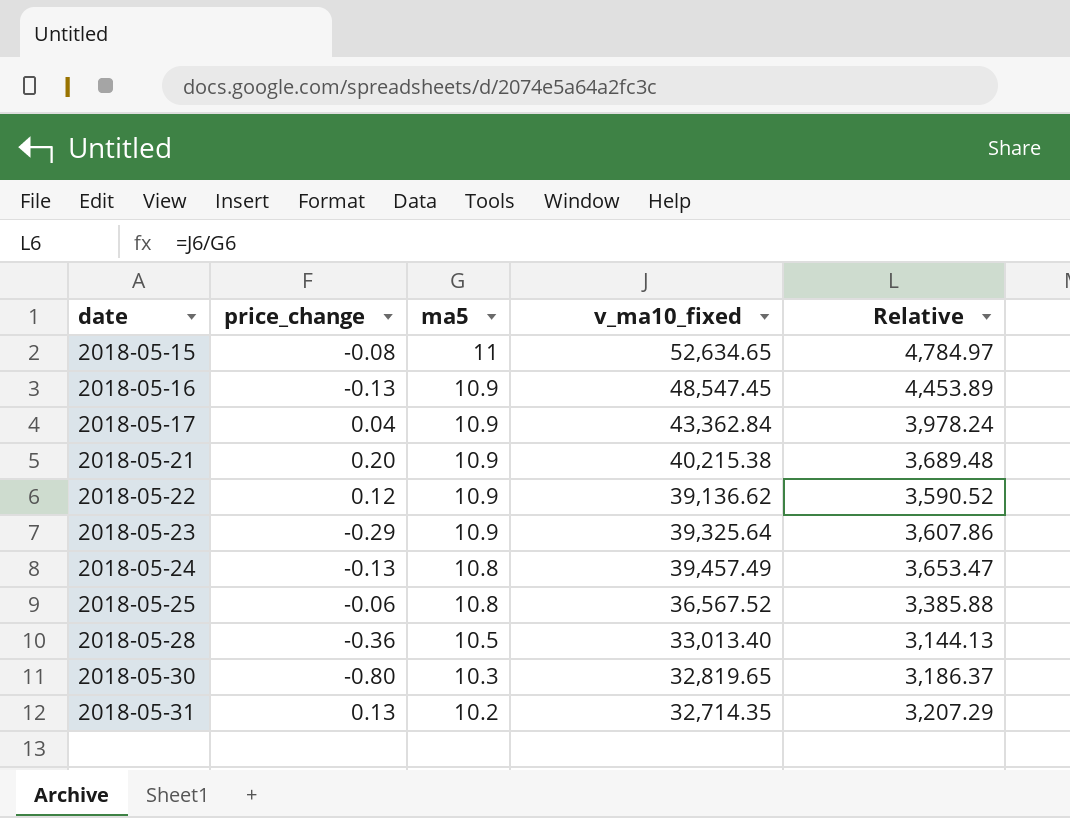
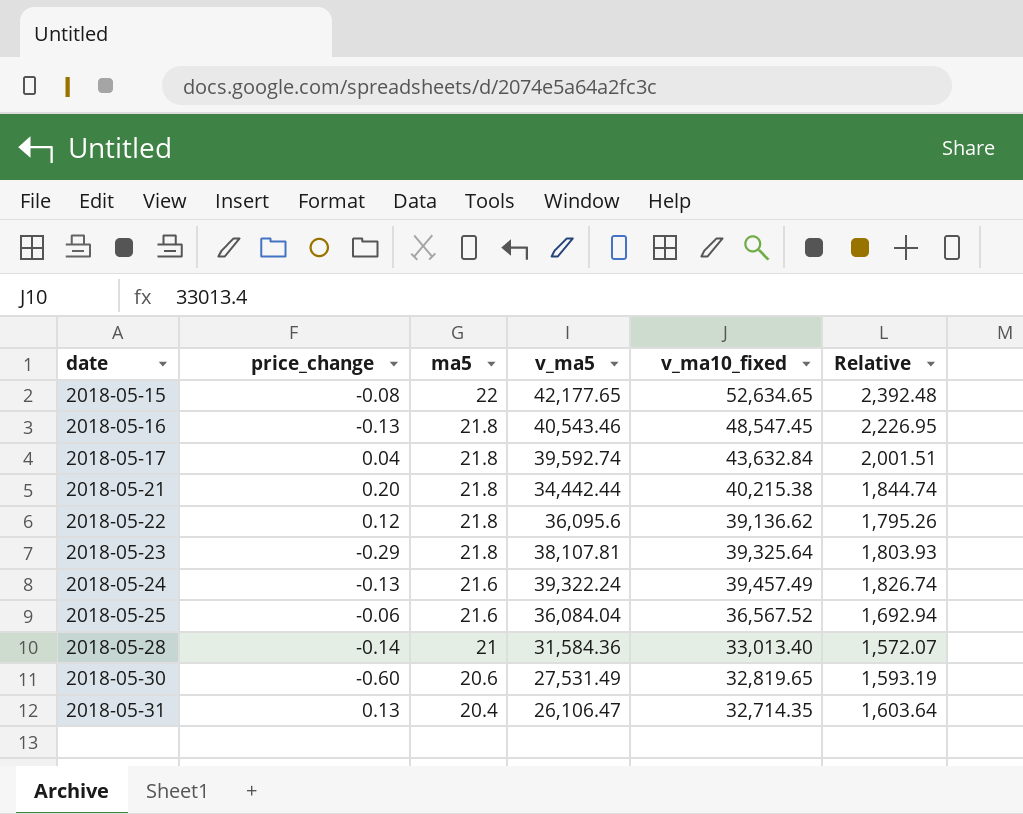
column v_ma5 | position: none -> 4
2018-05-15 | ma5: 11 -> 22
2018-05-15 | Relative: 4,784.97 -> 2,392.48
2018-05-16 | ma5: 10.9 -> 21.8
2018-05-16 | Relative: 4,453.89 -> 2,226.95
2018-05-17 | ma5: 10.9 -> 21.8
2018-05-17 | v_ma10_fixed: 43,362.84 -> 43,632.84
2018-05-17 | Relative: 3,978.24 -> 2,001.51
2018-05-21 | ma5: 10.9 -> 21.8
2018-05-21 | Relative: 3,689.48 -> 1,844.74
2018-05-22 | ma5: 10.9 -> 21.8
2018-05-22 | Relative: 3,590.52 -> 1,795.26
2018-05-23 | ma5: 10.9 -> 21.8
2018-05-23 | Relative: 3,607.86 -> 1,803.93
2018-05-24 | ma5: 10.8 -> 21.6
2018-05-24 | Relative: 3,653.47 -> 1,826.74
2018-05-25 | ma5: 10.8 -> 21.6
2018-05-25 | Relative: 3,385.88 -> 1,692.94
2018-05-28 | price_change: -0.36 -> -0.14
2018-05-28 | ma5: 10.5 -> 21
2018-05-28 | Relative: 3,144.13 -> 1,572.07
2018-05-30 | price_change: -0.80 -> -0.60
2018-05-30 | ma5: 10.3 -> 20.6
2018-05-30 | Relative: 3,186.37 -> 1,593.19
2018-05-31 | ma5: 10.2 -> 20.4
2018-05-31 | Relative: 3,207.29 -> 1,603.64

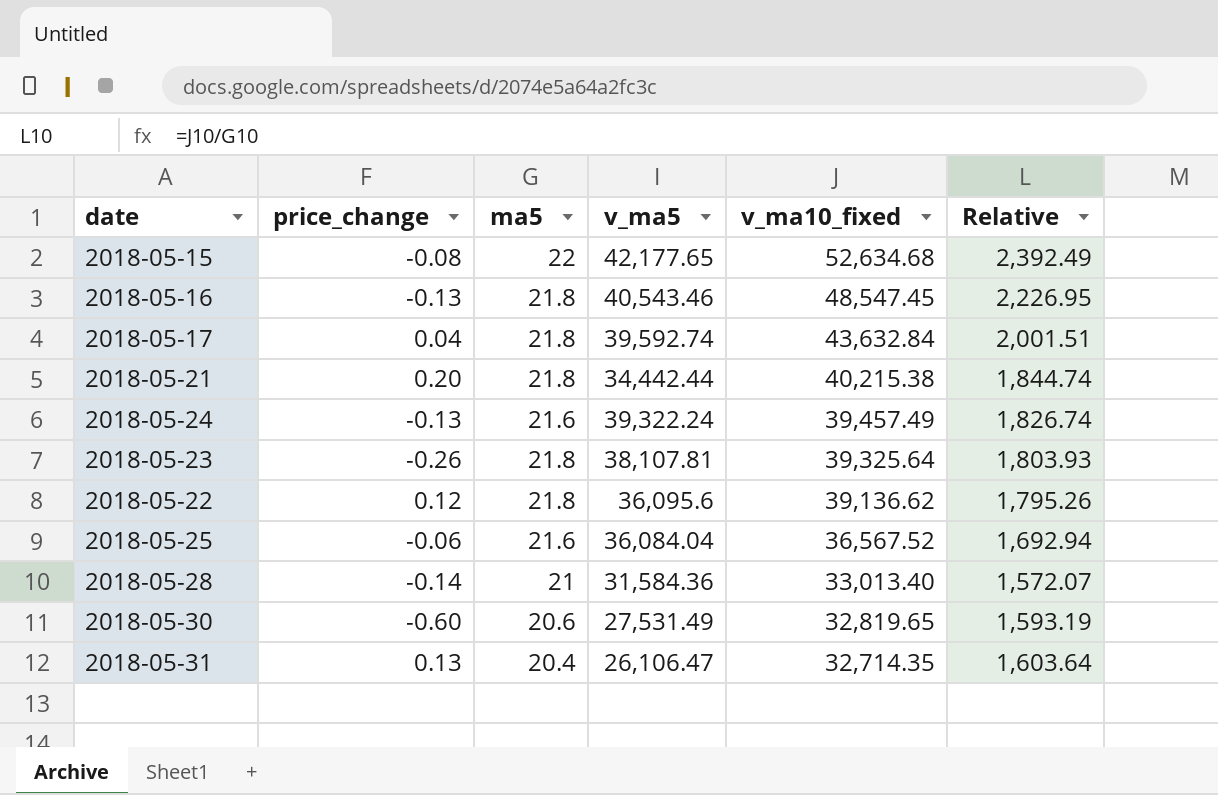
row order: date ascending -> v_ma10_fixed descending
2018-05-15 | v_ma10_fixed: 52,634.65 -> 52,634.68
2018-05-15 | Relative: 2,392.48 -> 2,392.49
2018-05-23 | price_change: -0.29 -> -0.26

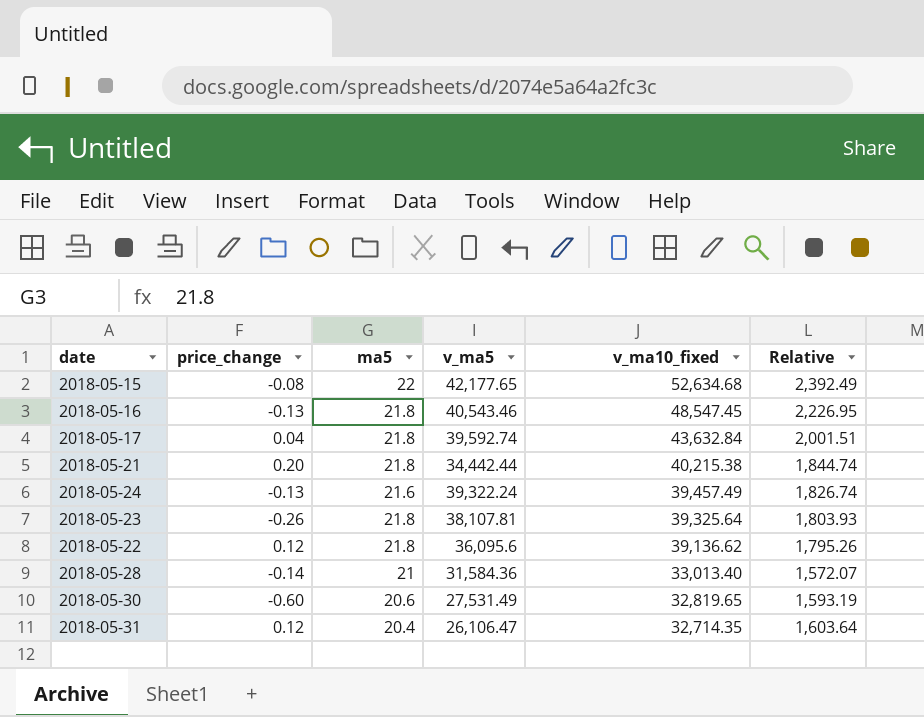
row 2018-05-25: -0.06 | 21.6 | 36,084.04 | 36,567.52 | 1,692.94 -> none
2018-05-31 | price_change: 0.13 -> 0.12

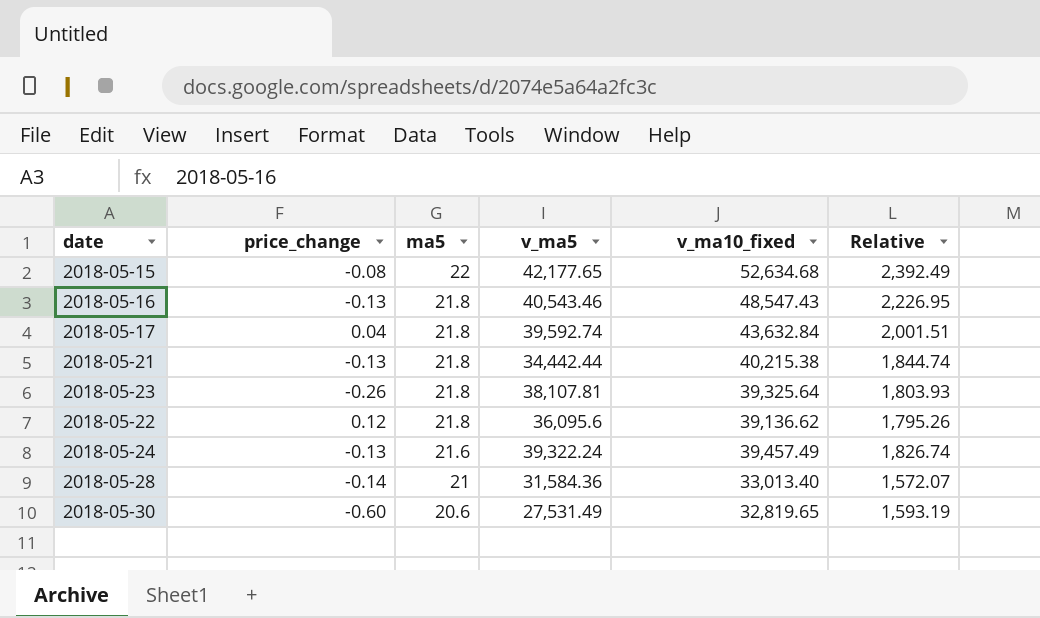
row order: v_ma10_fixed descending -> ma5 descending
row 2018-05-31: 0.12 | 20.4 | 26,106.47 | 32,714.35 | 1,603.64 -> none
2018-05-16 | v_ma10_fixed: 48,547.45 -> 48,547.43
2018-05-21 | price_change: 0.20 -> -0.13

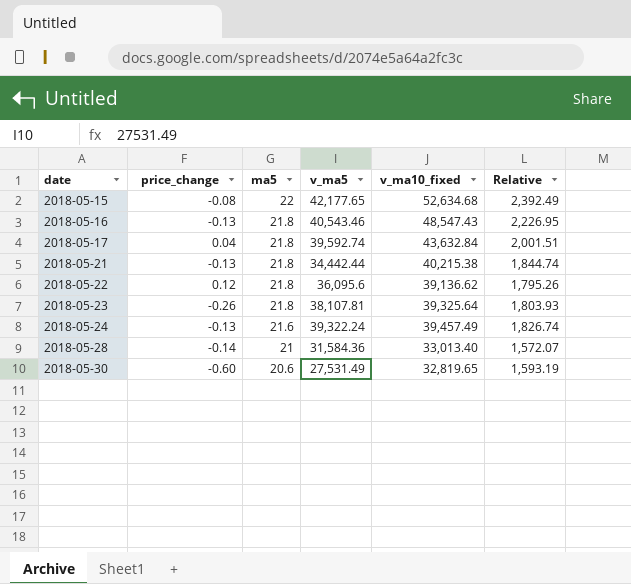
row order: ma5 descending -> date ascending

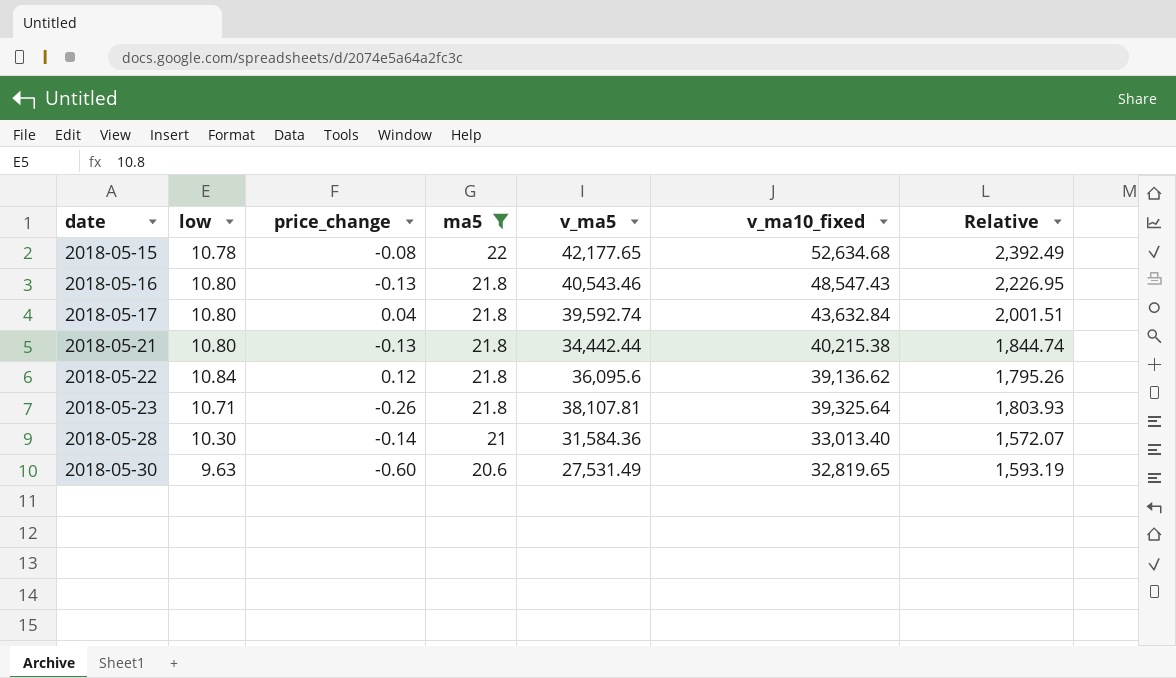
filter: none -> ma5 != 21.6
column low | position: none -> 2

